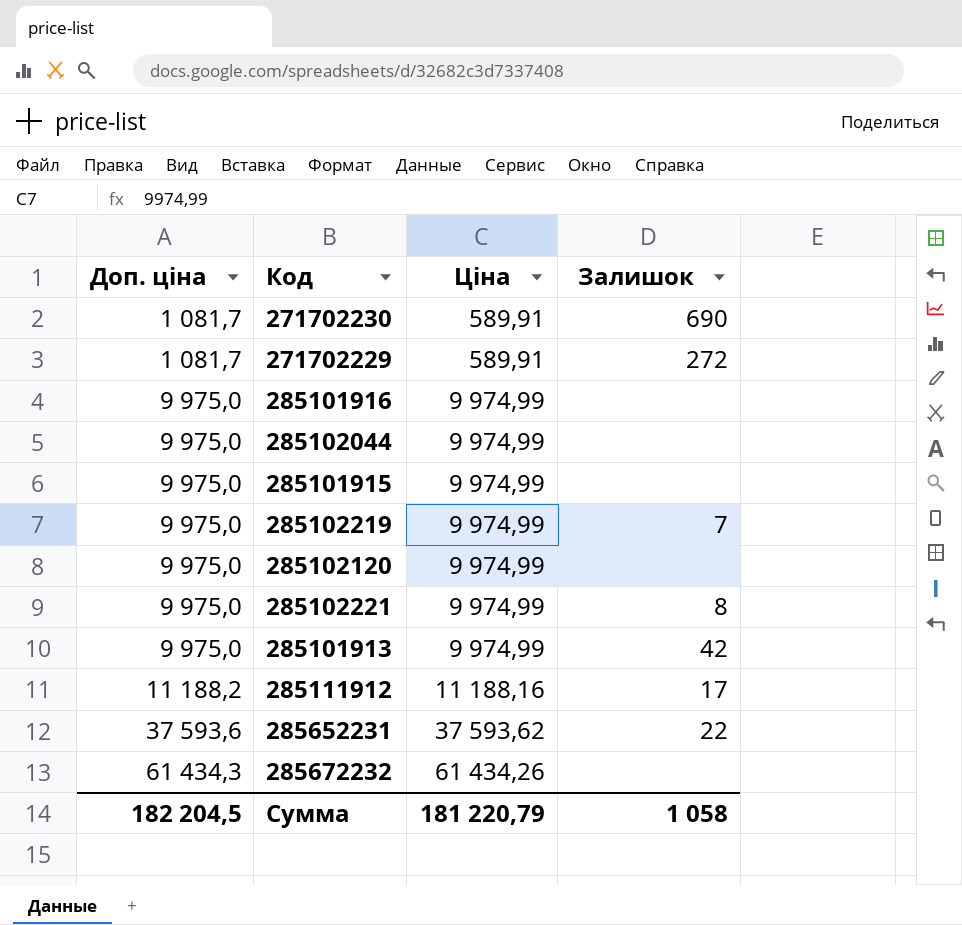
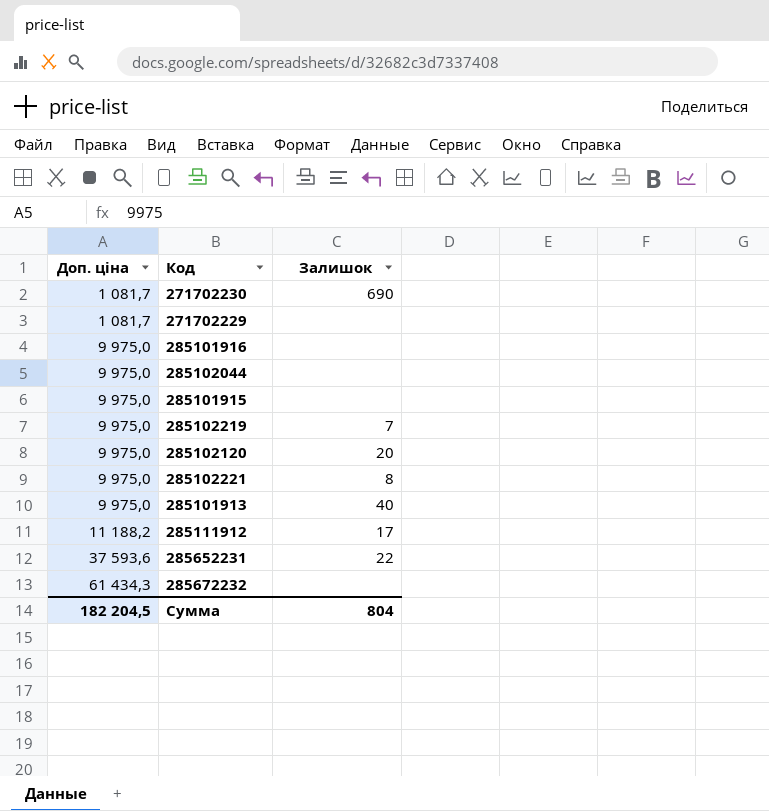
column Ціна | position: 3 -> none
271702229 | Залишок: 272 -> none
285102120 | Залишок: none -> 20
285101913 | Залишок: 42 -> 40
Сумма | Залишок: 1 058 -> 804

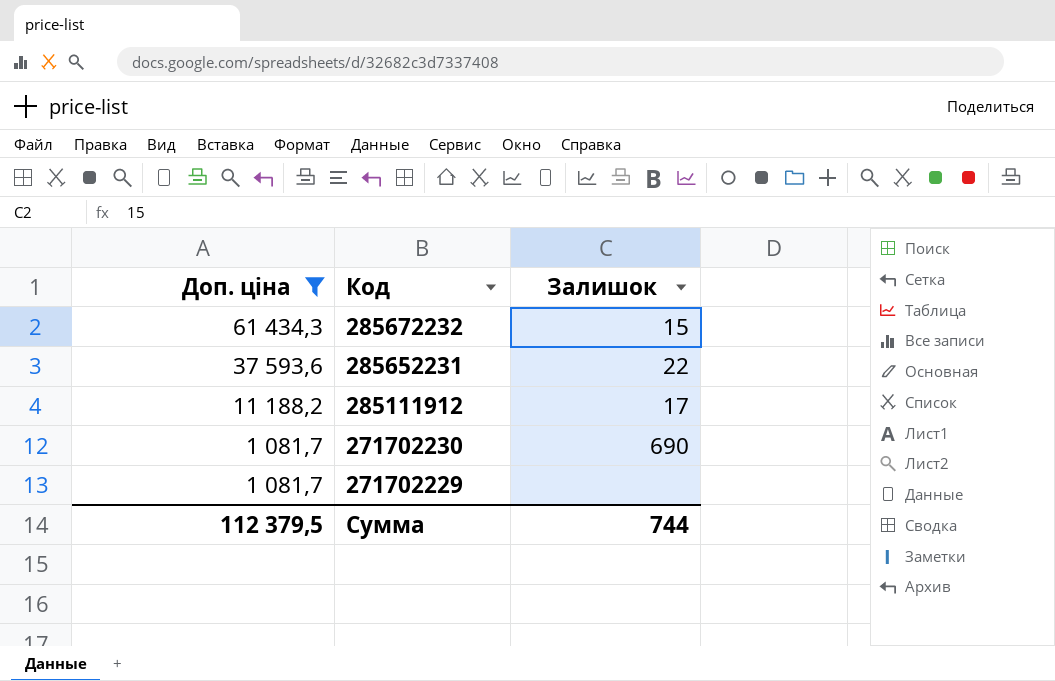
filter: none -> Доп. ціна != 9 975,0
row order: Доп. ціна ascending -> Доп. ціна descending
285672232 | Залишок: none -> 15
Сумма | Доп. ціна: 182 204,5 -> 112 379,5
Сумма | Залишок: 804 -> 744

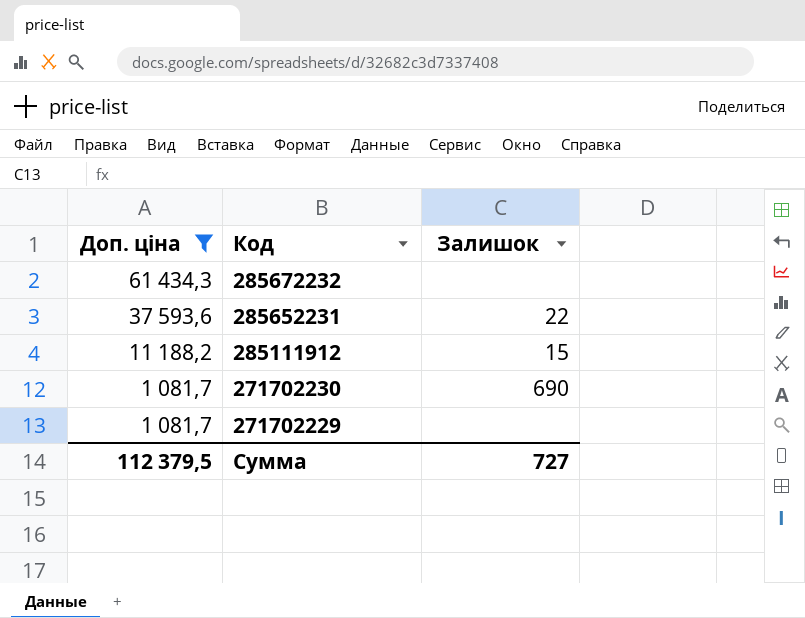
285672232 | Залишок: 15 -> none
285111912 | Залишок: 17 -> 15
Сумма | Залишок: 744 -> 727

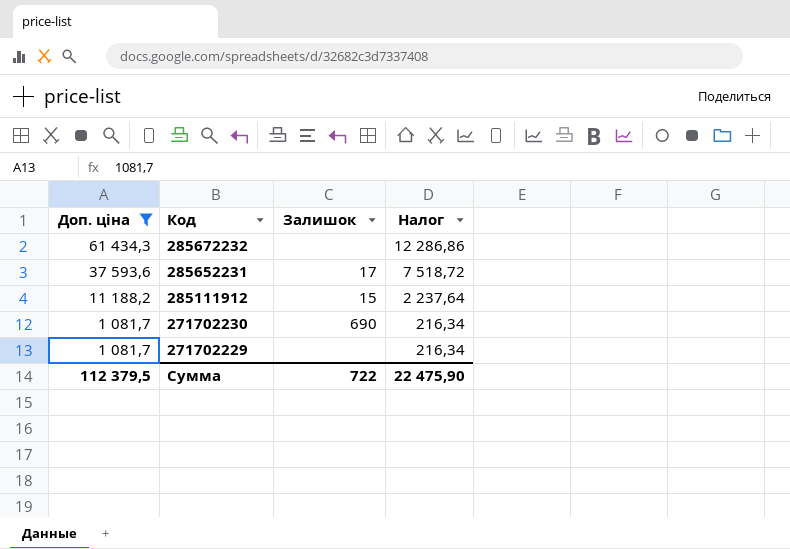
column Налог | formula: none -> [Доп. ціна] * 0,2
285652231 | Залишок: 22 -> 17
Сумма | Залишок: 727 -> 722

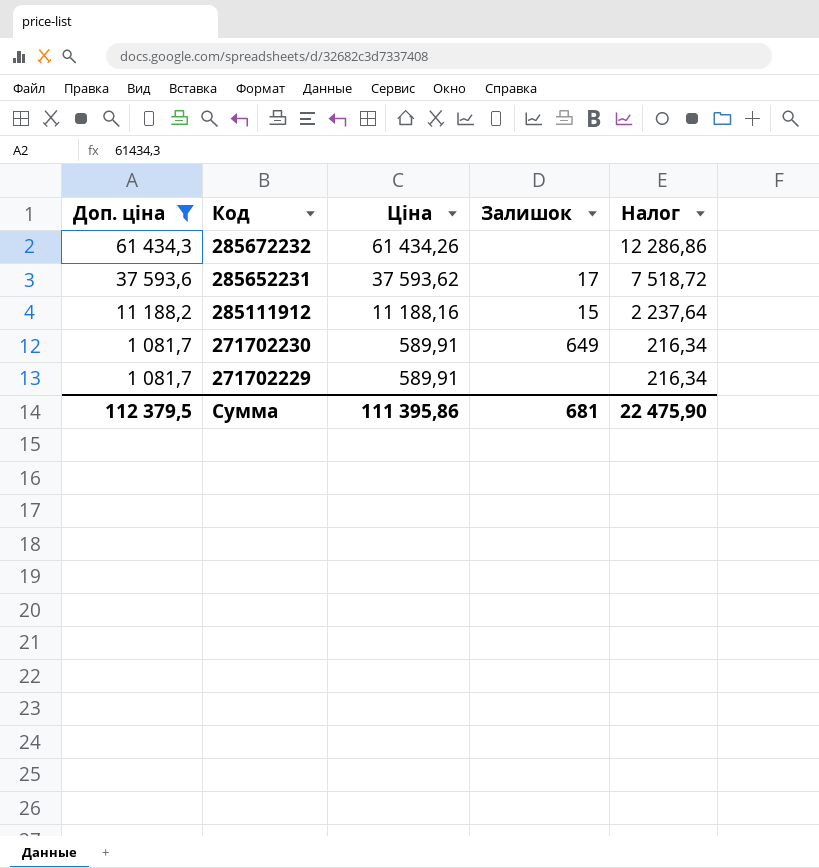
column Ціна | position: none -> 3
271702230 | Залишок: 690 -> 649
Сумма | Залишок: 722 -> 681

